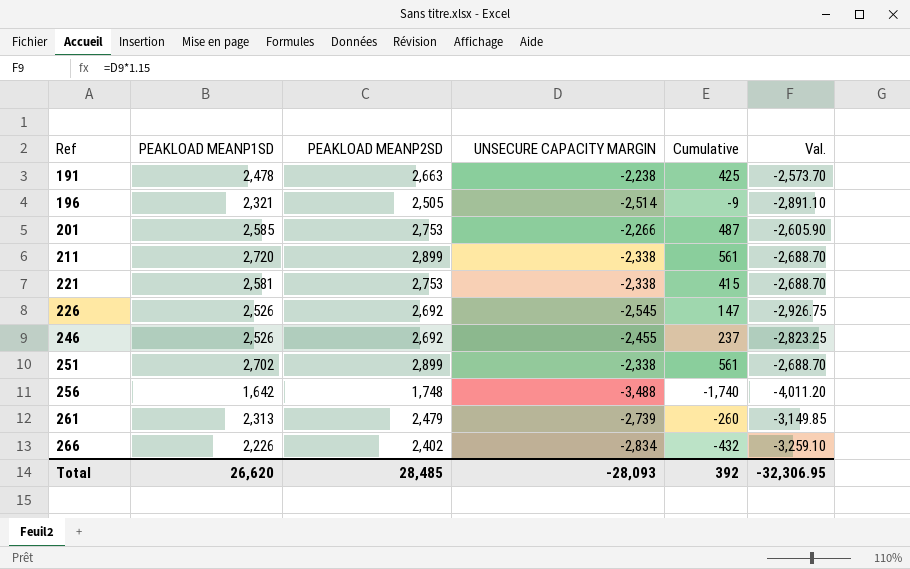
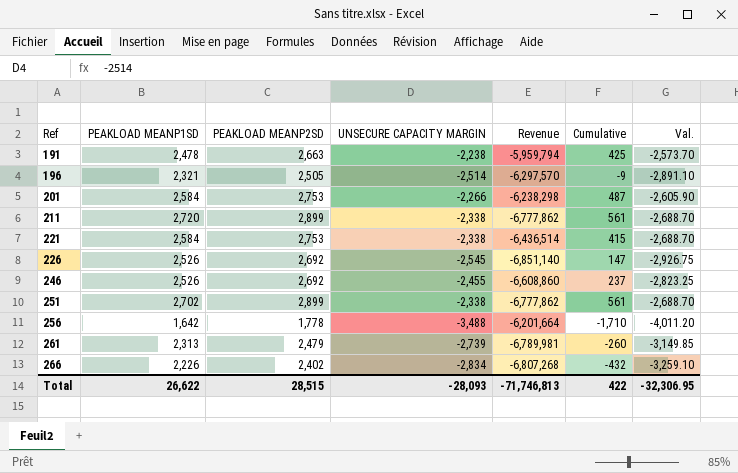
column Revenue | formula: none -> [PEAKLOAD MEANP2SD] * [UNSECURE CAPACITY MARGIN]
201 | PEAKLOAD MEANP1SD: 2,585 -> 2,584
221 | PEAKLOAD MEANP1SD: 2,581 -> 2,584
256 | PEAKLOAD MEANP2SD: 1,748 -> 1,778
256 | Cumulative: -1,740 -> -1,710
Total | PEAKLOAD MEANP1SD: 26,620 -> 26,622
Total | PEAKLOAD MEANP2SD: 28,485 -> 28,515
Total | Cumulative: 392 -> 422

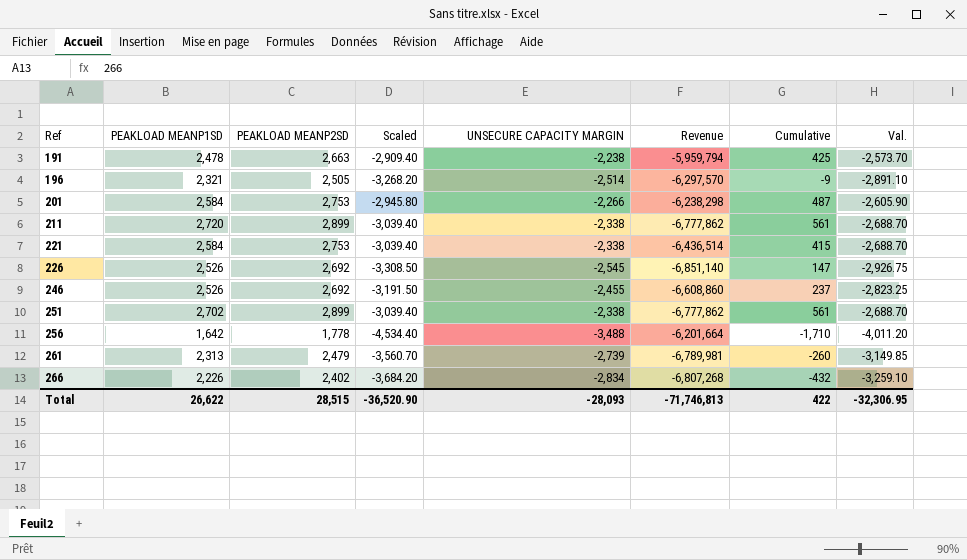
column Scaled | formula: none -> [UNSECURE CAPACITY MARGIN] * 1.3

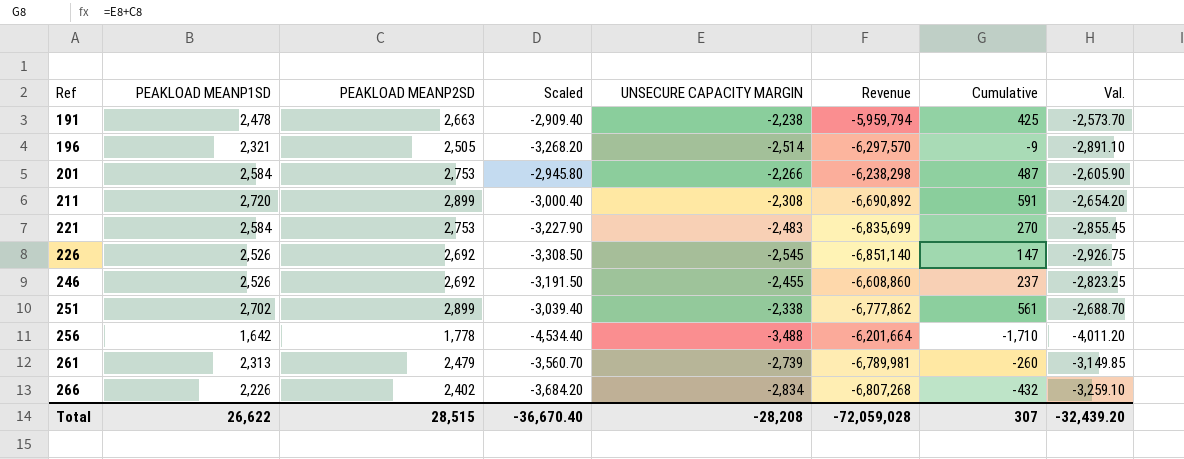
211 | Scaled: -3,039.40 -> -3,000.40
211 | UNSECURE CAPACITY MARGIN: -2,338 -> -2,308
211 | Revenue: -6,777,862 -> -6,690,892
211 | Cumulative: 561 -> 591
211 | Val.: -2,688.70 -> -2,654.20
221 | Scaled: -3,039.40 -> -3,227.90
221 | UNSECURE CAPACITY MARGIN: -2,338 -> -2,483
221 | Revenue: -6,436,514 -> -6,835,699
221 | Cumulative: 415 -> 270
221 | Val.: -2,688.70 -> -2,855.45
Total | Scaled: -36,520.90 -> -36,670.40
Total | UNSECURE CAPACITY MARGIN: -28,093 -> -28,208
Total | Revenue: -71,746,813 -> -72,059,028
Total | Cumulative: 422 -> 307
Total | Val.: -32,306.95 -> -32,439.20

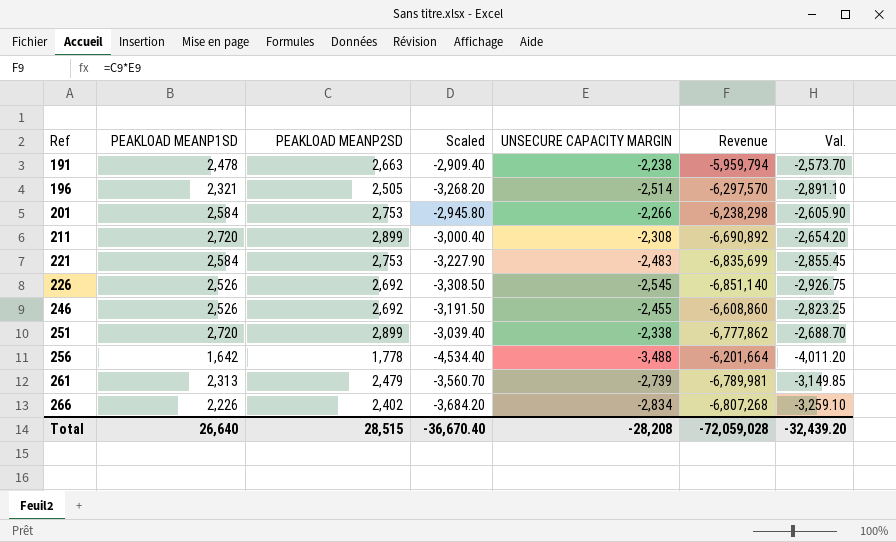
column Cumulative | formula: [PEAKLOAD MEANP2SD] + [UNSECURE CAPACITY MARGIN] -> none
251 | PEAKLOAD MEANP1SD: 2,702 -> 2,720
Total | PEAKLOAD MEANP1SD: 26,622 -> 26,640

